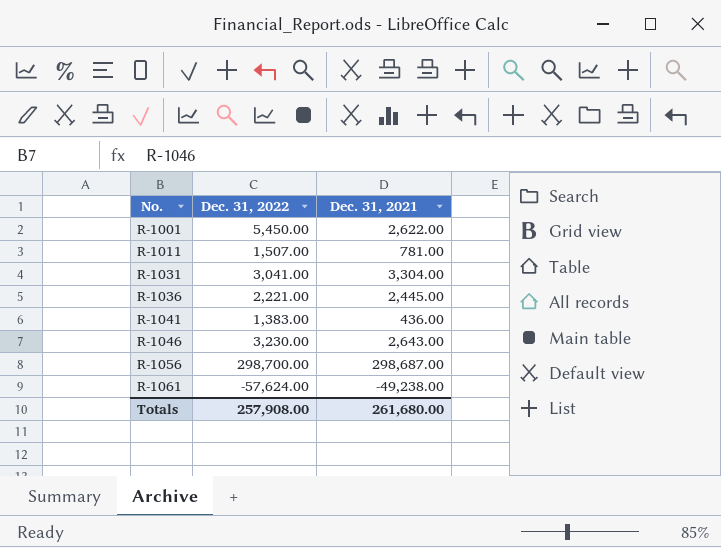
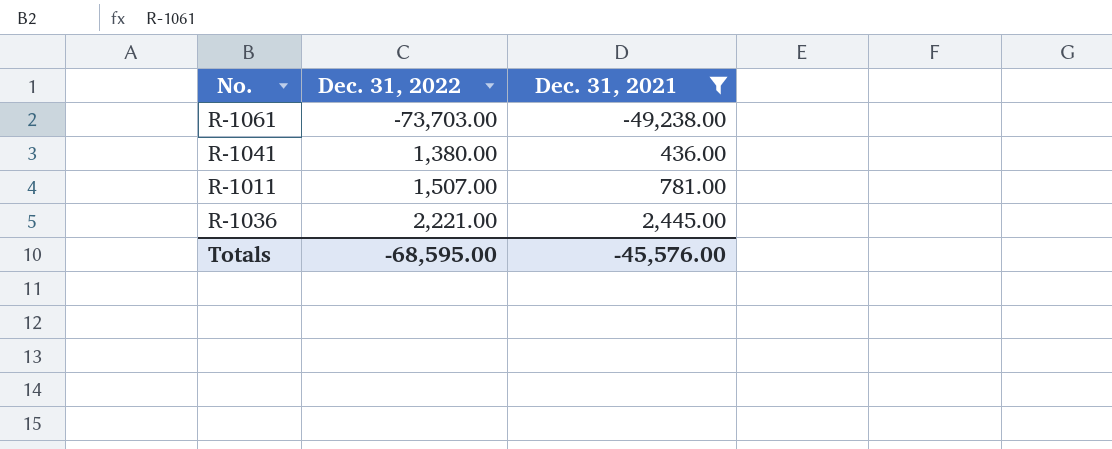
filter: none -> Dec. 31, 2021 <= 2,445.00
row order: No. ascending -> Dec. 31, 2022 ascending
R-1061 | Dec. 31, 2022: -57,624.00 -> -73,703.00
R-1041 | Dec. 31, 2022: 1,383.00 -> 1,380.00
Totals | Dec. 31, 2022: 257,908.00 -> -68,595.00
Totals | Dec. 31, 2021: 261,680.00 -> -45,576.00

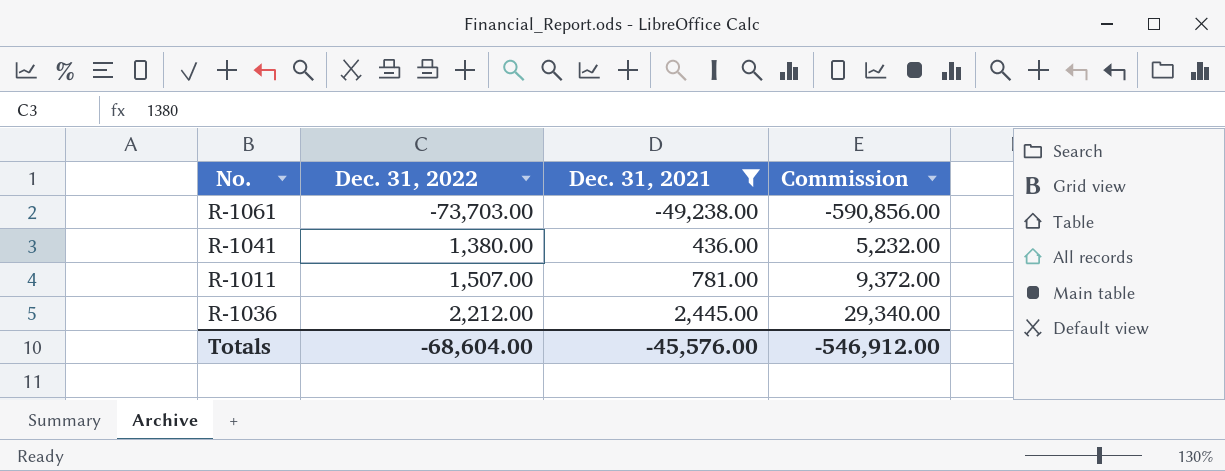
column Commission | formula: none -> [Dec. 31, 2021] * 12
R-1036 | Dec. 31, 2022: 2,221.00 -> 2,212.00
Totals | Dec. 31, 2022: -68,595.00 -> -68,604.00

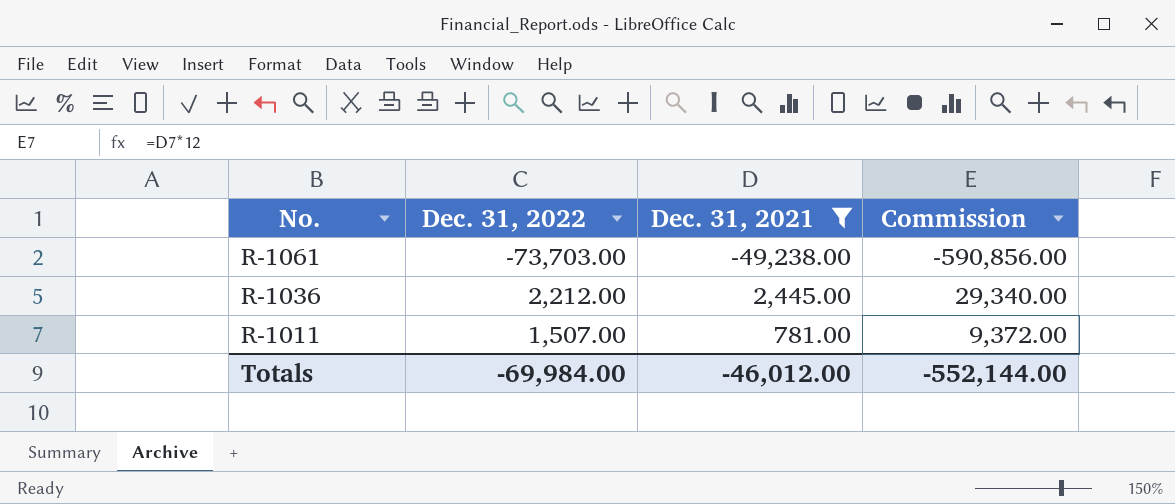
row order: Dec. 31, 2022 ascending -> No. descending
row R-1041: 1,380.00 | 436.00 | 5,232.00 -> none
Totals | Dec. 31, 2022: -68,604.00 -> -69,984.00
Totals | Dec. 31, 2021: -45,576.00 -> -46,012.00
Totals | Commission: -546,912.00 -> -552,144.00

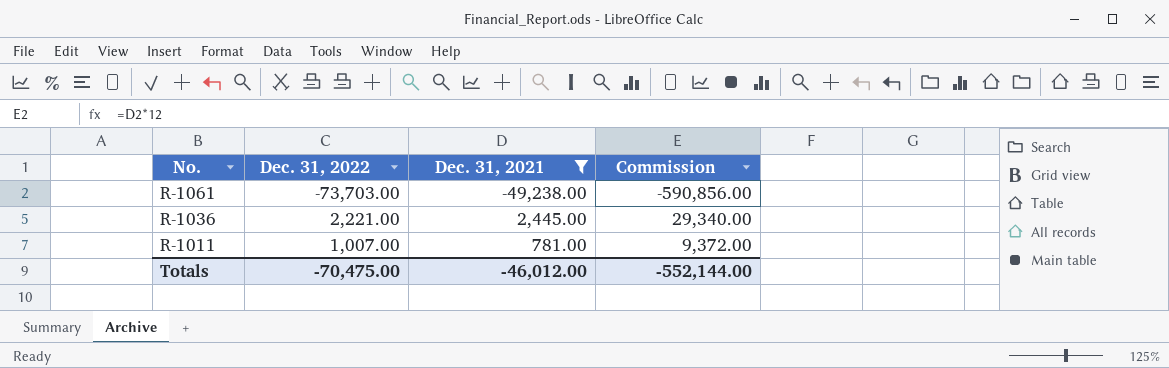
R-1036 | Dec. 31, 2022: 2,212.00 -> 2,221.00
R-1011 | Dec. 31, 2022: 1,507.00 -> 1,007.00
Totals | Dec. 31, 2022: -69,984.00 -> -70,475.00

